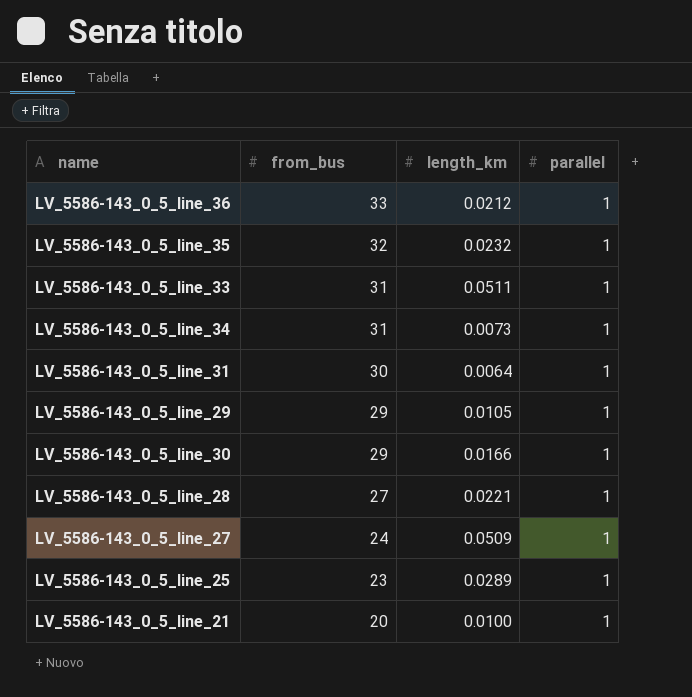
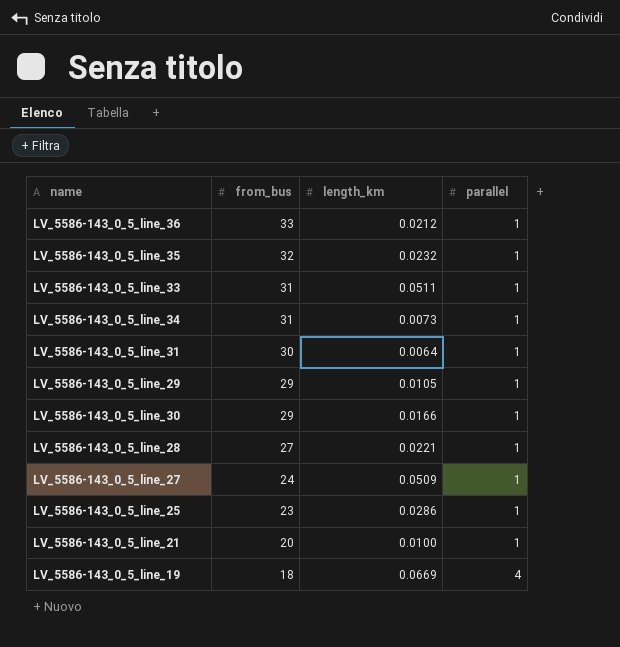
LV_5586-143_0_5_line_25 | length_km: 0.0289 -> 0.0286
row LV_5586-143_0_5_line_19: none -> 18 | 0.0669 | 4

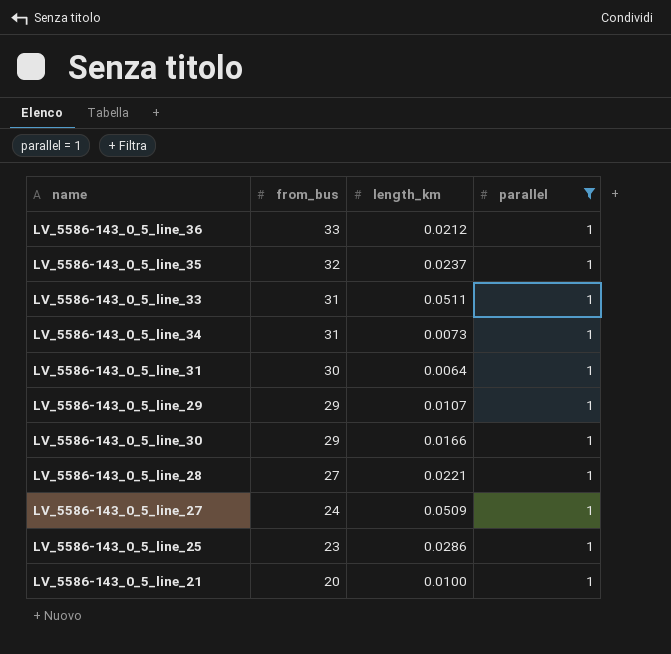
filter: none -> parallel = 1
LV_5586-143_0_5_line_35 | length_km: 0.0232 -> 0.0237
LV_5586-143_0_5_line_29 | length_km: 0.0105 -> 0.0107

